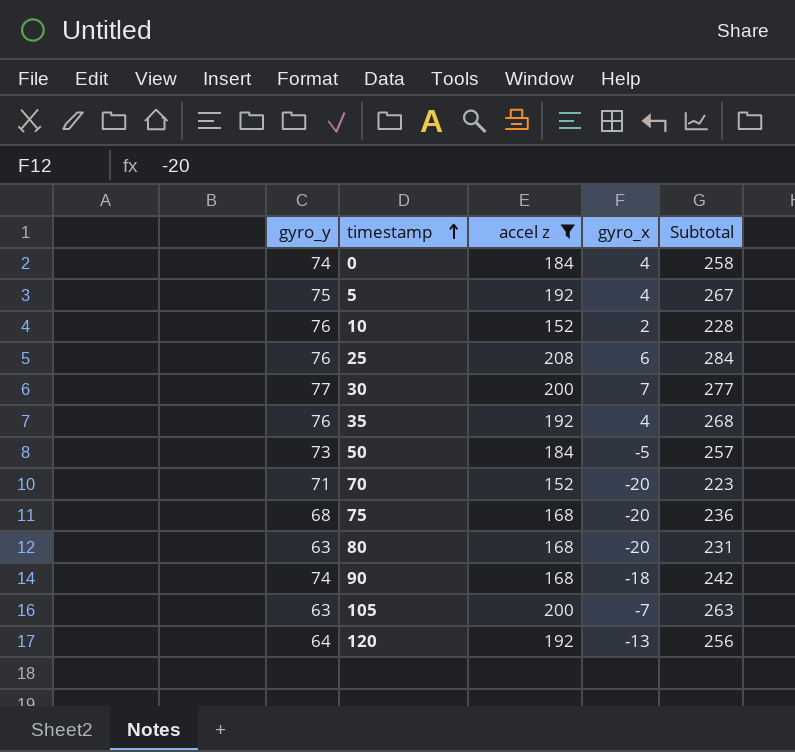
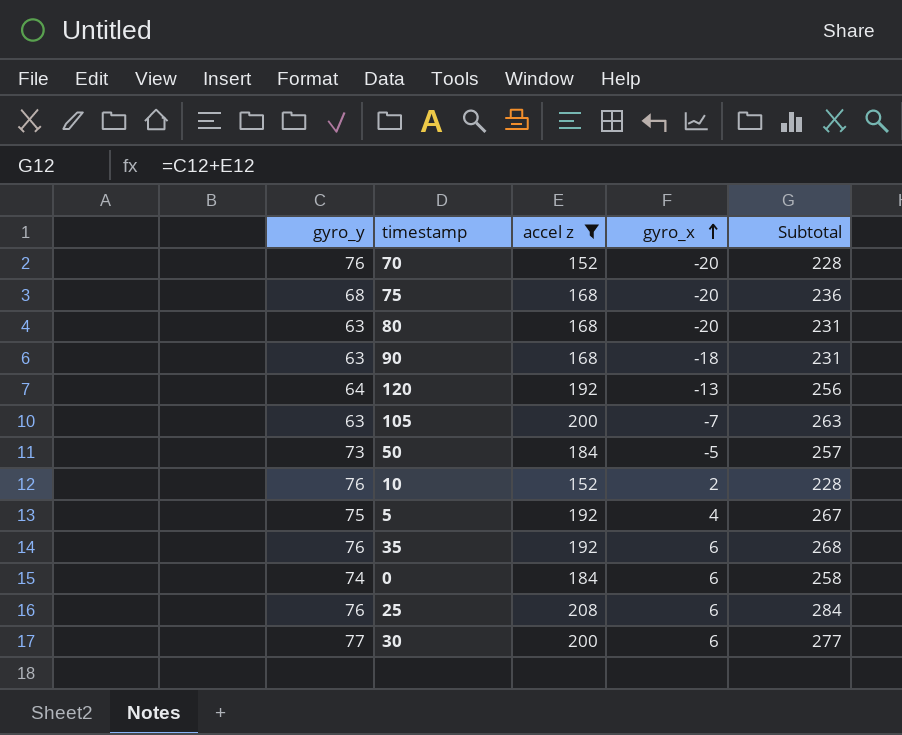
row order: timestamp ascending -> gyro_x ascending
70 | gyro_y: 71 -> 76
70 | Subtotal: 223 -> 228
90 | gyro_y: 74 -> 63
90 | Subtotal: 242 -> 231
35 | gyro_x: 4 -> 6
0 | gyro_x: 4 -> 6
30 | gyro_x: 7 -> 6

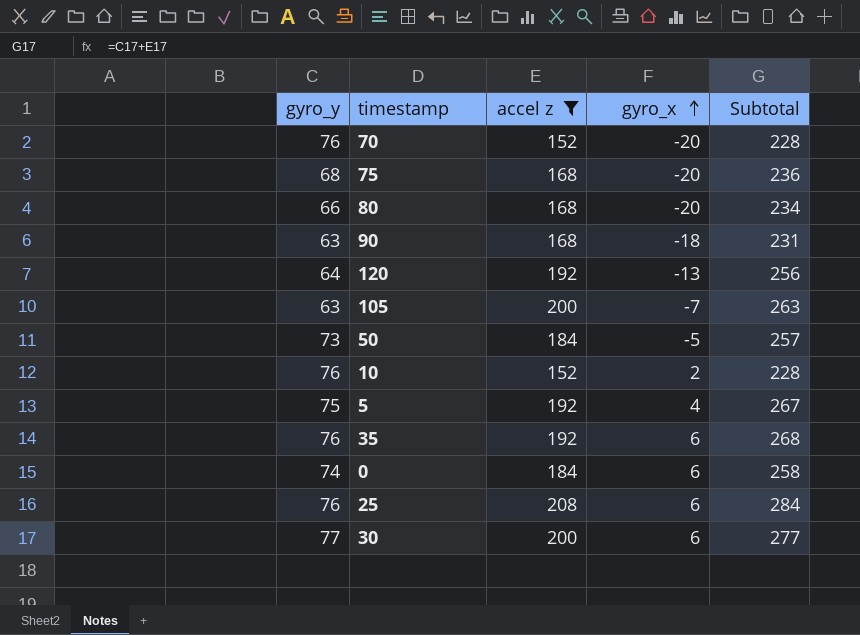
80 | gyro_y: 63 -> 66
80 | Subtotal: 231 -> 234

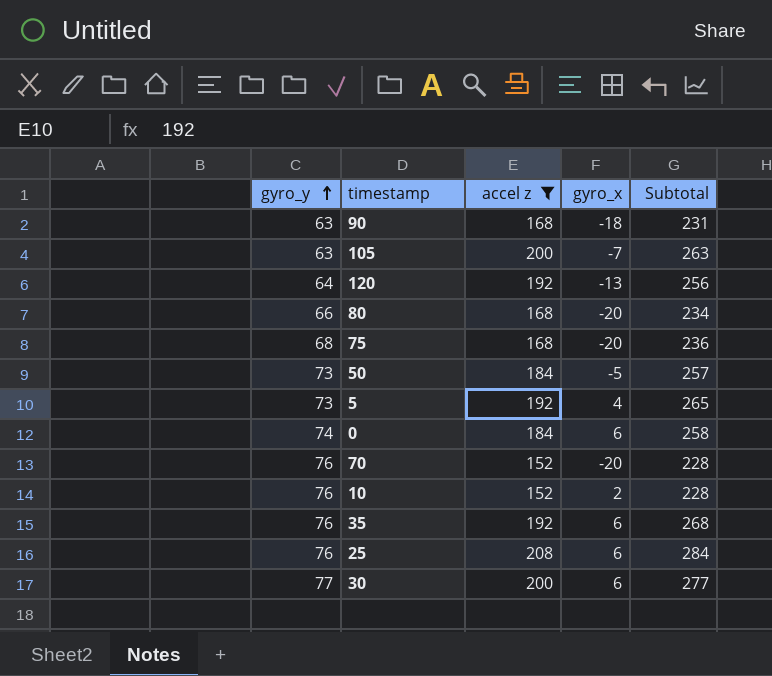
row order: gyro_x ascending -> gyro_y ascending
5 | gyro_y: 75 -> 73
5 | Subtotal: 267 -> 265

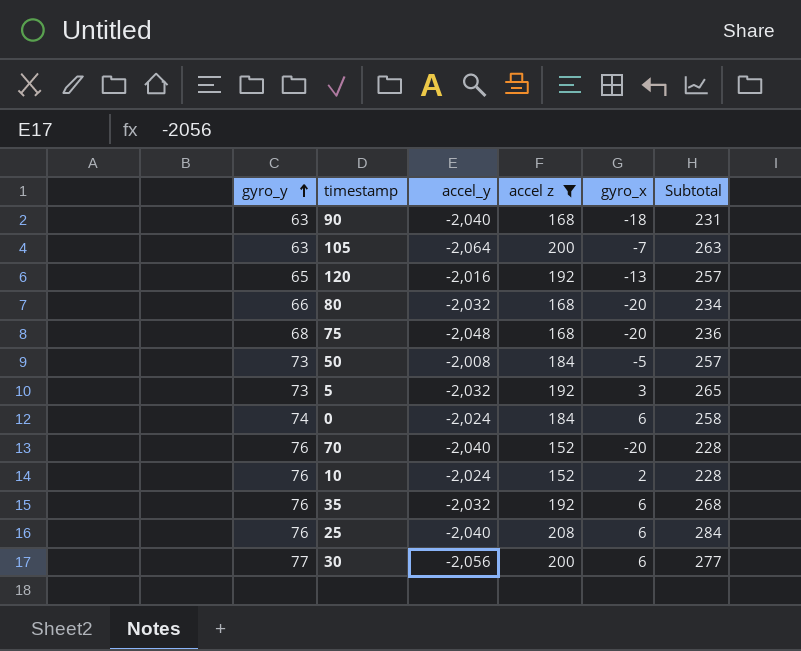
column accel_y | position: none -> 3
120 | gyro_y: 64 -> 65
120 | Subtotal: 256 -> 257
5 | gyro_x: 4 -> 3

